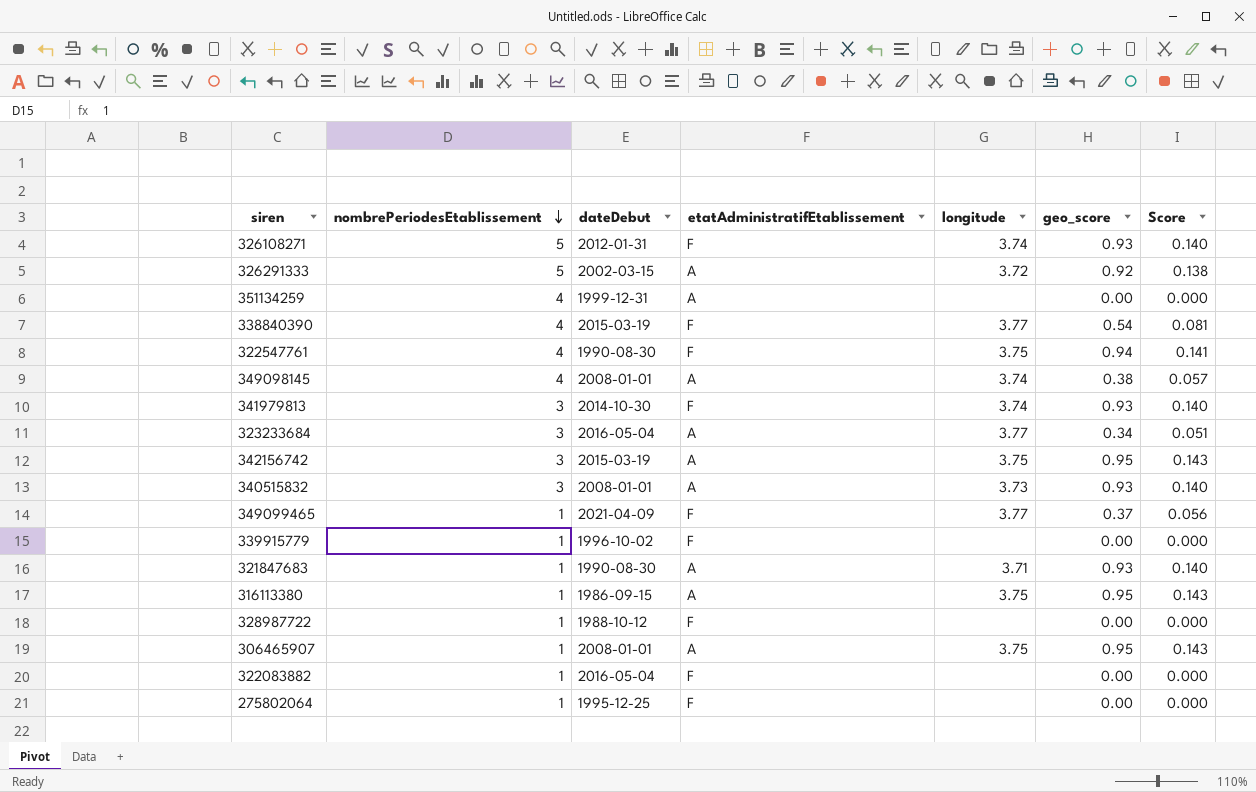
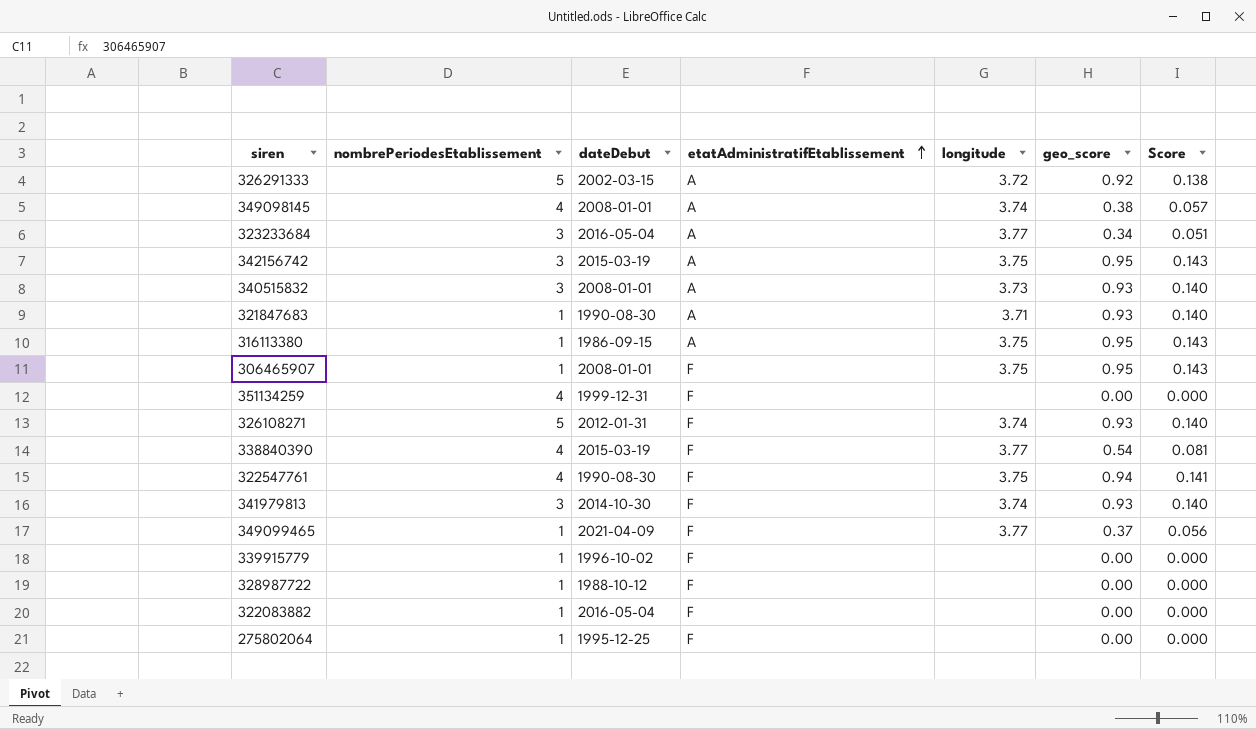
row order: nombrePeriodesEtablissement descending -> etatAdministratifEtablissement ascending
306465907 | etatAdministratifEtablissement: A -> F
351134259 | etatAdministratifEtablissement: A -> F

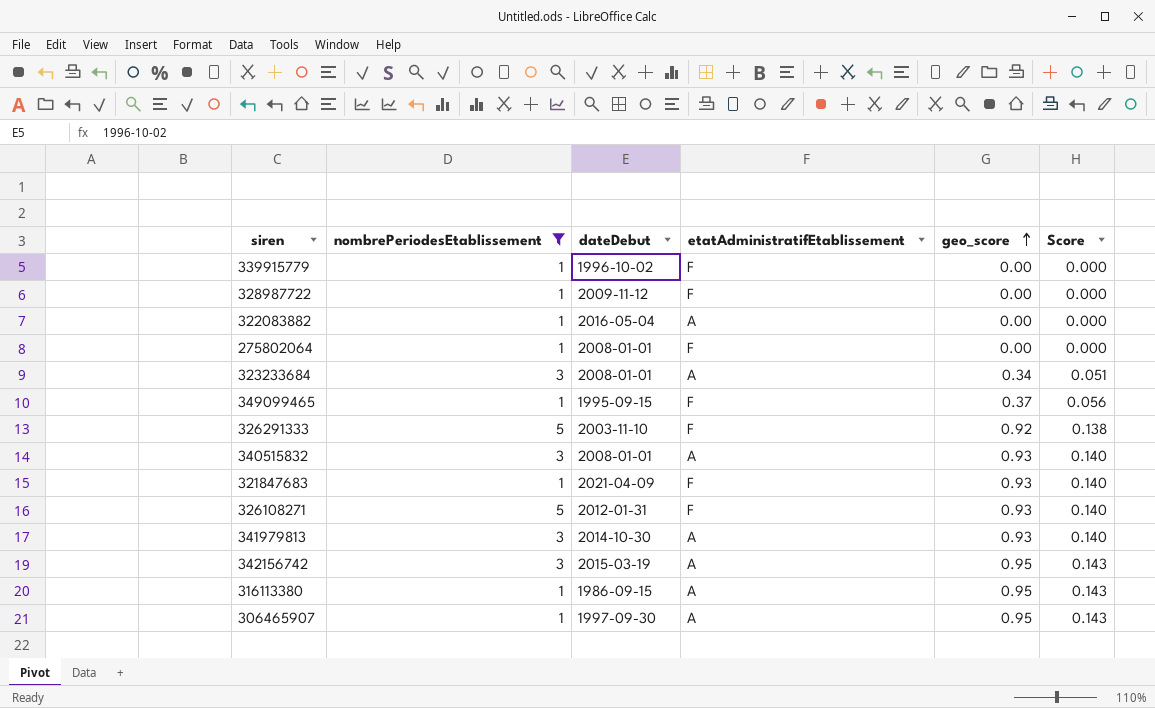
filter: none -> nombrePeriodesEtablissement != 4
row order: etatAdministratifEtablissement ascending -> geo_score ascending
column longitude | position: 5 -> none
328987722 | dateDebut: 1988-10-12 -> 2009-11-12
322083882 | etatAdministratifEtablissement: F -> A
275802064 | dateDebut: 1995-12-25 -> 2008-01-01
323233684 | dateDebut: 2016-05-04 -> 2008-01-01
349099465 | dateDebut: 2021-04-09 -> 1995-09-15
326291333 | dateDebut: 2002-03-15 -> 2003-11-10
326291333 | etatAdministratifEtablissement: A -> F
321847683 | dateDebut: 1990-08-30 -> 2021-04-09
321847683 | etatAdministratifEtablissement: A -> F
341979813 | etatAdministratifEtablissement: F -> A
306465907 | dateDebut: 2008-01-01 -> 1997-09-30
306465907 | etatAdministratifEtablissement: F -> A

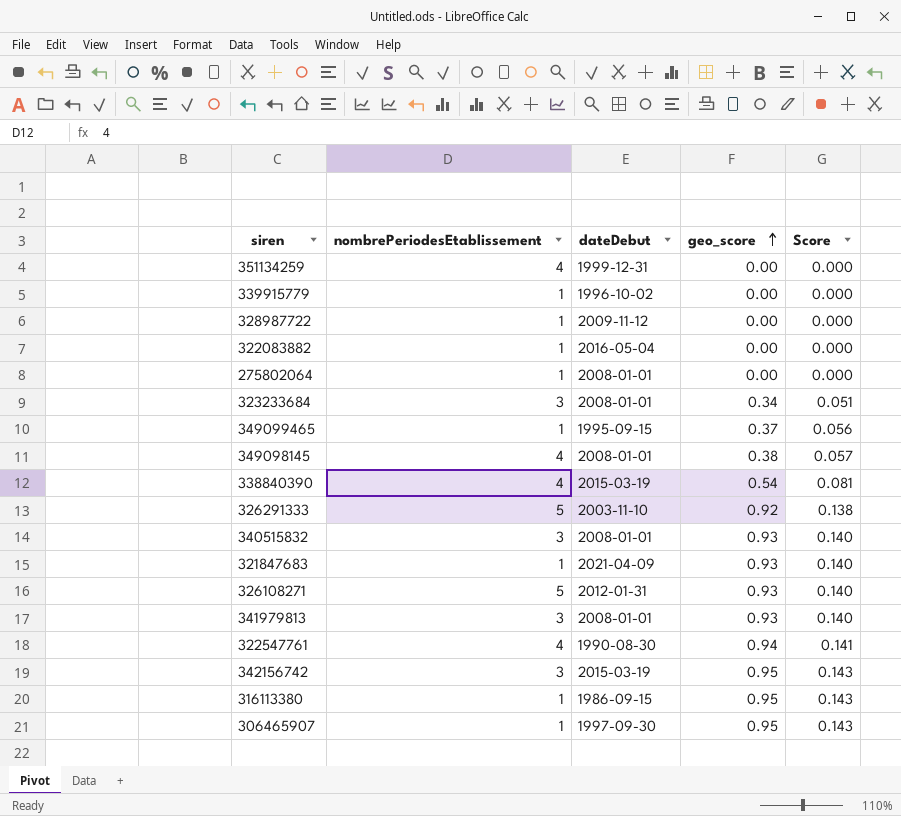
filter: nombrePeriodesEtablissement != 4 -> none
column etatAdministratifEtablissement | position: 4 -> none
341979813 | dateDebut: 2014-10-30 -> 2008-01-01

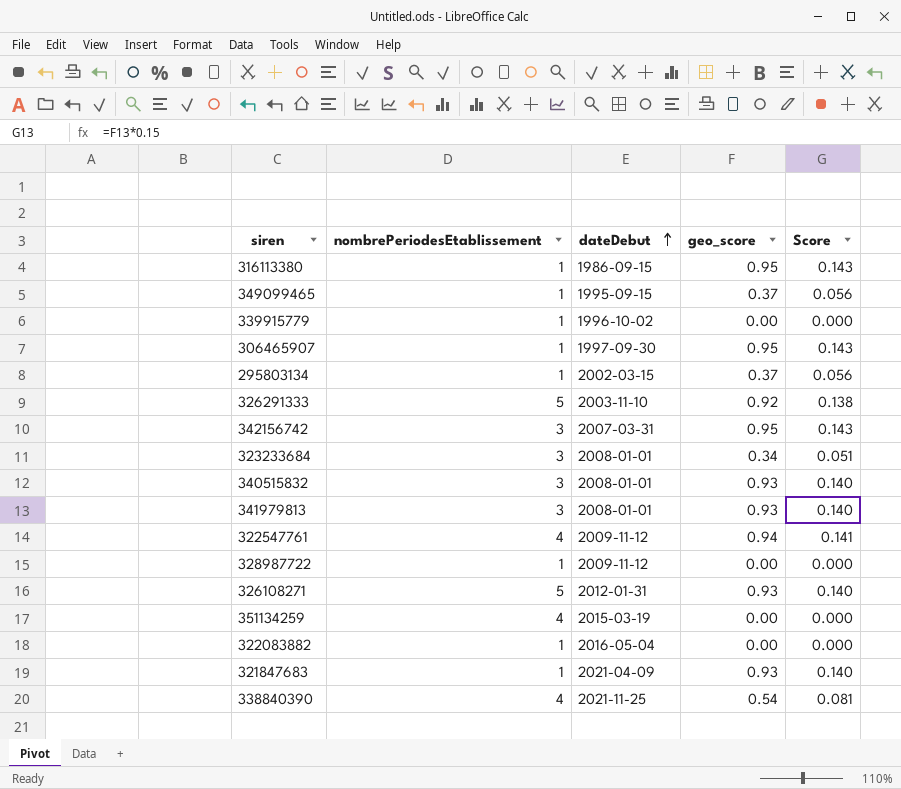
row order: geo_score ascending -> dateDebut ascending
row 275802064: 1 | 2008-01-01 | 0.00 | 0.000 -> none
row 349098145: 4 | 2008-01-01 | 0.38 | 0.057 -> none
row 295803134: none -> 1 | 2002-03-15 | 0.37 | 0.056
342156742 | dateDebut: 2015-03-19 -> 2007-03-31
322547761 | dateDebut: 1990-08-30 -> 2009-11-12
351134259 | dateDebut: 1999-12-31 -> 2015-03-19
338840390 | dateDebut: 2015-03-19 -> 2021-11-25

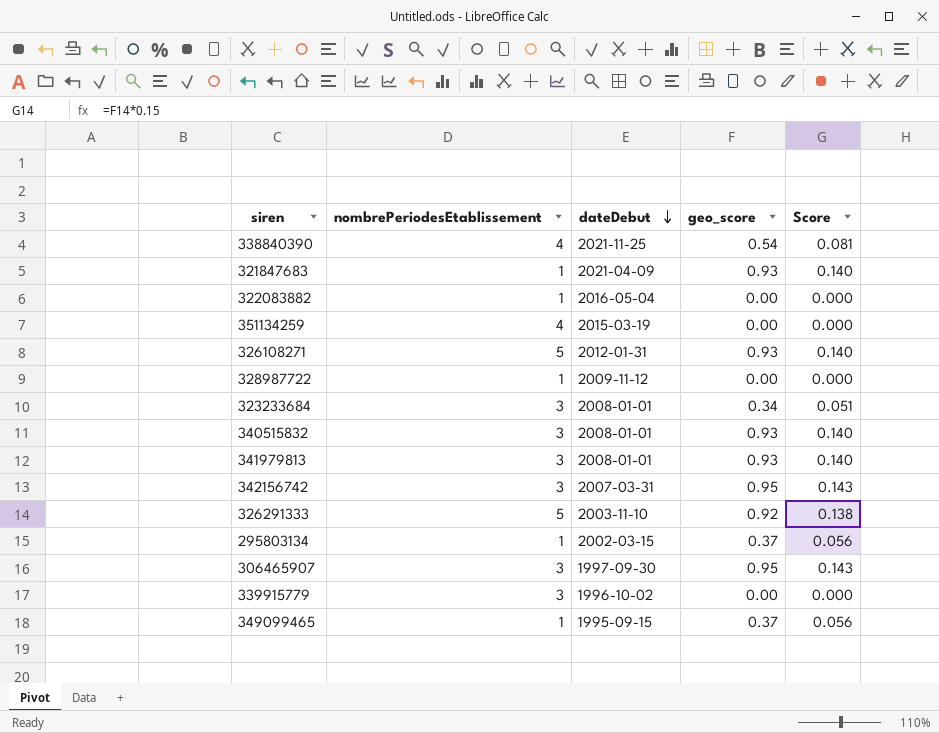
row order: dateDebut ascending -> dateDebut descending
row 316113380: 1 | 1986-09-15 | 0.95 | 0.143 -> none
row 322547761: 4 | 2009-11-12 | 0.94 | 0.141 -> none
306465907 | nombrePeriodesEtablissement: 1 -> 3
339915779 | nombrePeriodesEtablissement: 1 -> 3

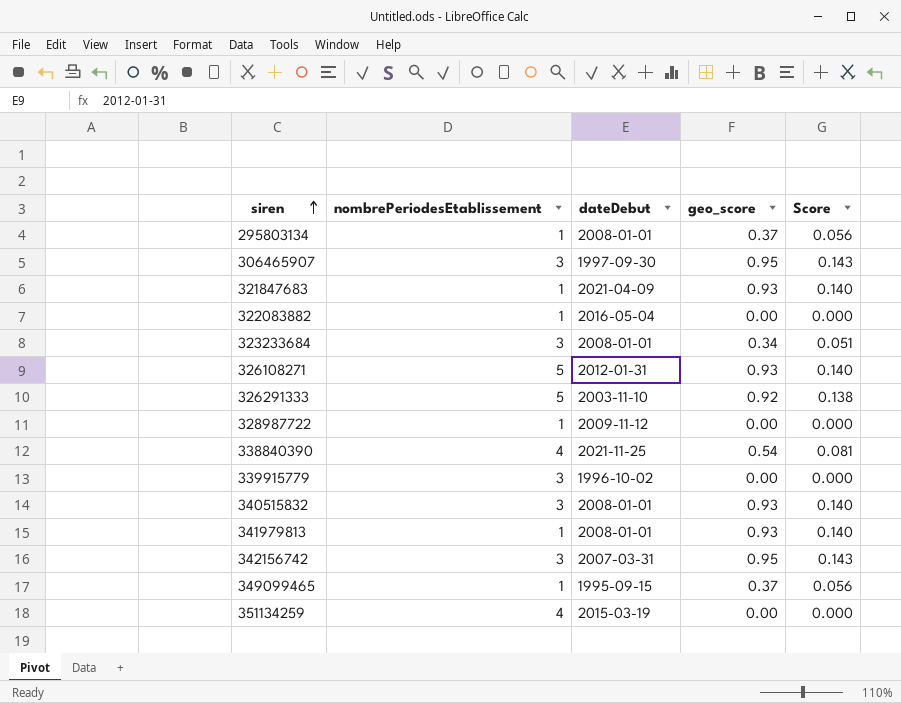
row order: dateDebut descending -> siren ascending
295803134 | dateDebut: 2002-03-15 -> 2008-01-01
341979813 | nombrePeriodesEtablissement: 3 -> 1

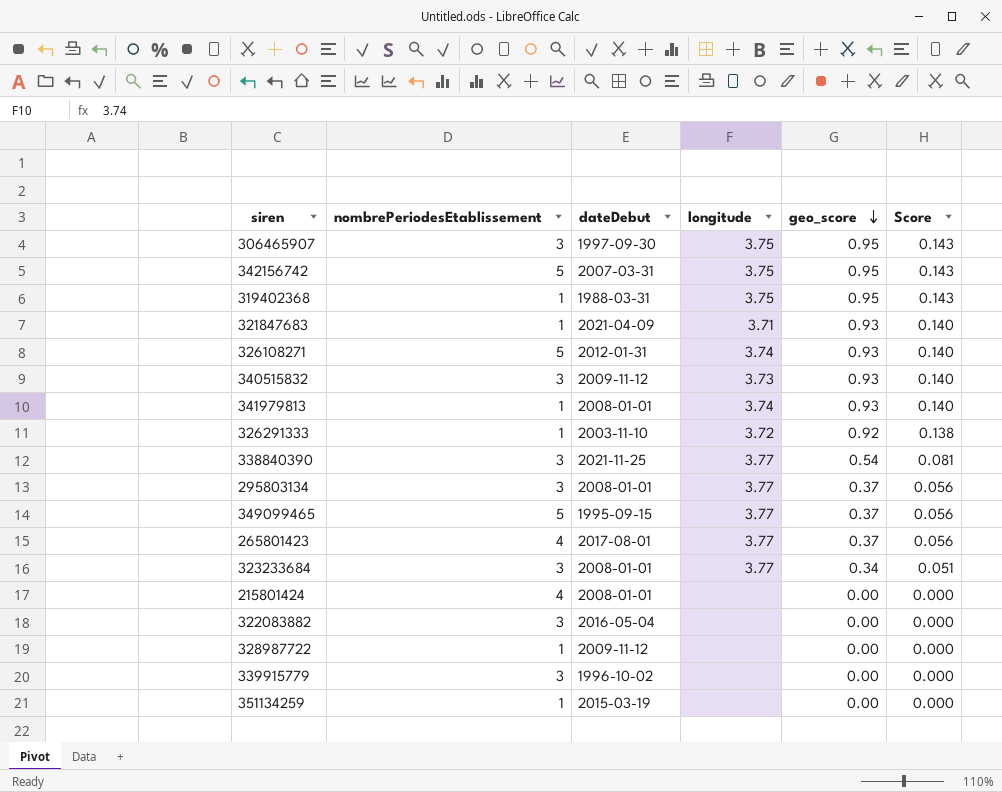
row order: siren ascending -> geo_score descending
column longitude | position: none -> 4
342156742 | nombrePeriodesEtablissement: 3 -> 5
row 319402368: none -> 1 | 1988-03-31 | 3.75 | 0.95 | 0.143
340515832 | dateDebut: 2008-01-01 -> 2009-11-12
326291333 | nombrePeriodesEtablissement: 5 -> 1
338840390 | nombrePeriodesEtablissement: 4 -> 3
295803134 | nombrePeriodesEtablissement: 1 -> 3
349099465 | nombrePeriodesEtablissement: 1 -> 5
row 265801423: none -> 4 | 2017-08-01 | 3.77 | 0.37 | 0.056
row 215801424: none -> 4 | 2008-01-01 | none | 0.00 | 0.000
322083882 | nombrePeriodesEtablissement: 1 -> 3
351134259 | nombrePeriodesEtablissement: 4 -> 1

